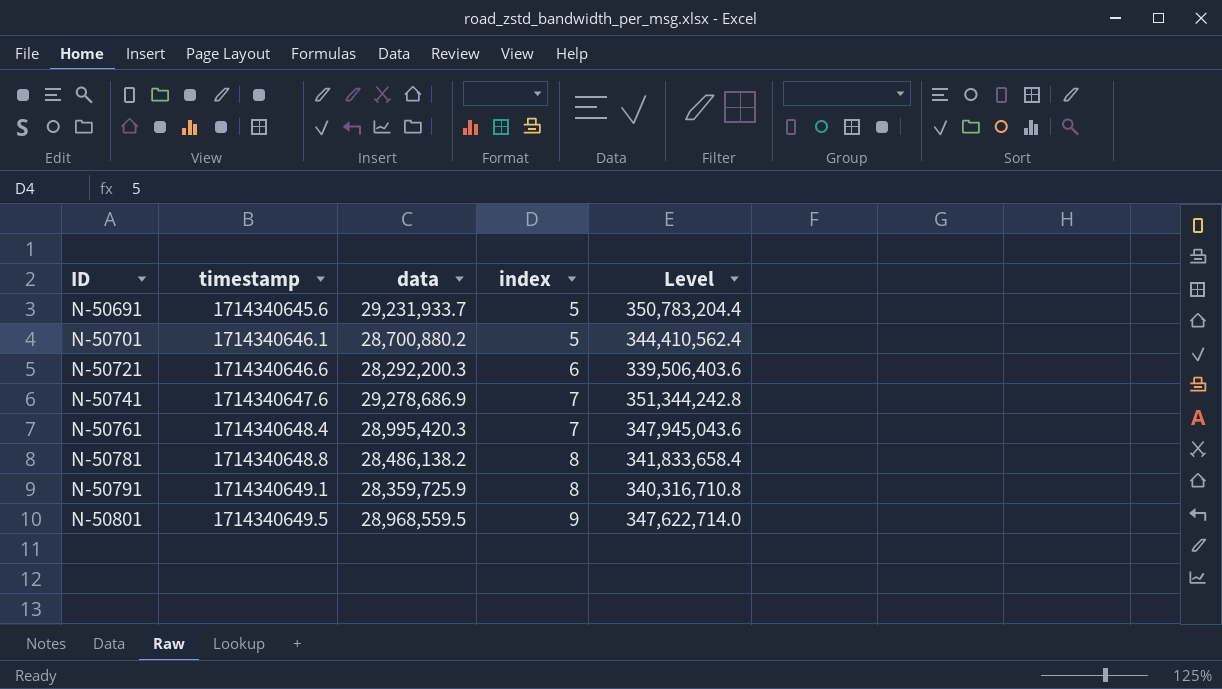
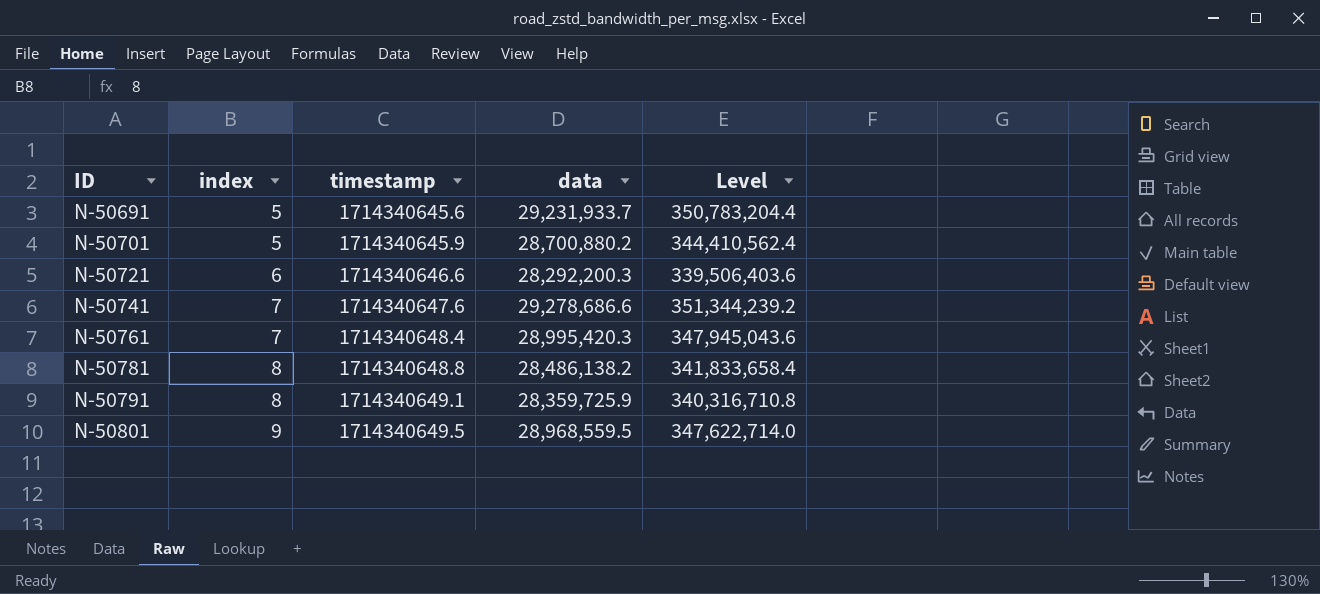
column index | position: 4 -> 2
N-50701 | timestamp: 1714340646.1 -> 1714340645.9
N-50741 | data: 29,278,686.9 -> 29,278,686.6
N-50741 | Level: 351,344,242.8 -> 351,344,239.2

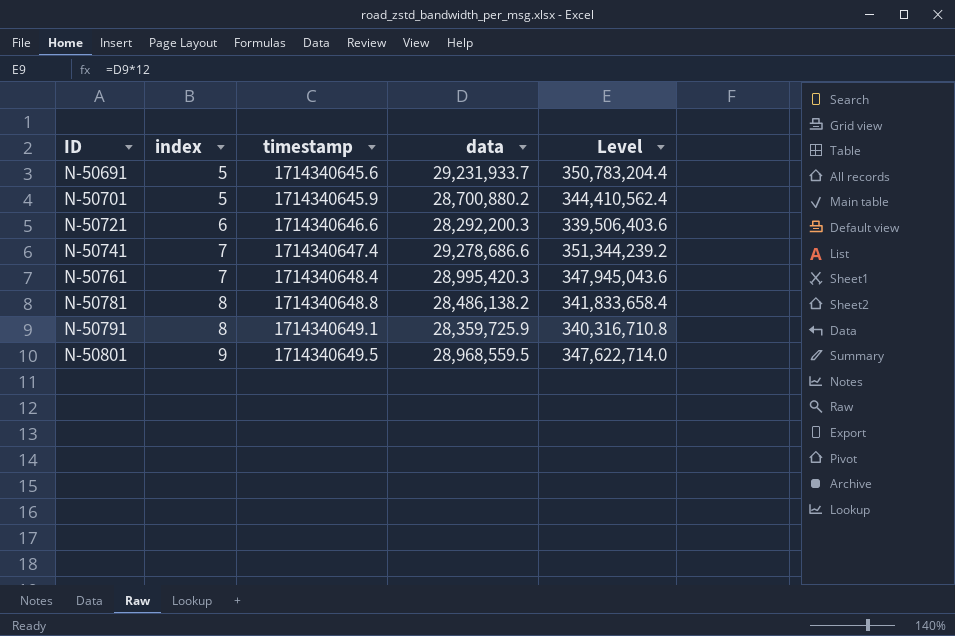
N-50741 | timestamp: 1714340647.6 -> 1714340647.4

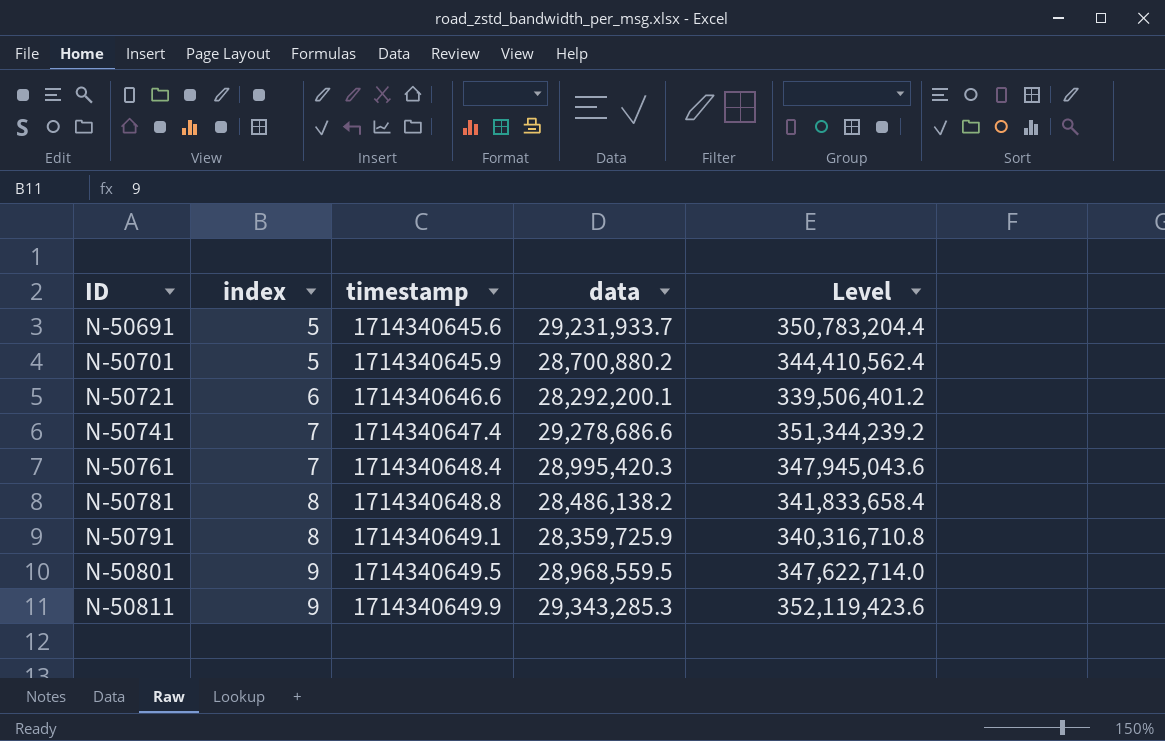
N-50721 | data: 28,292,200.3 -> 28,292,200.1
N-50721 | Level: 339,506,403.6 -> 339,506,401.2
row N-50811: none -> 9 | 1714340649.9 | 29,343,285.3 | 352,119,423.6

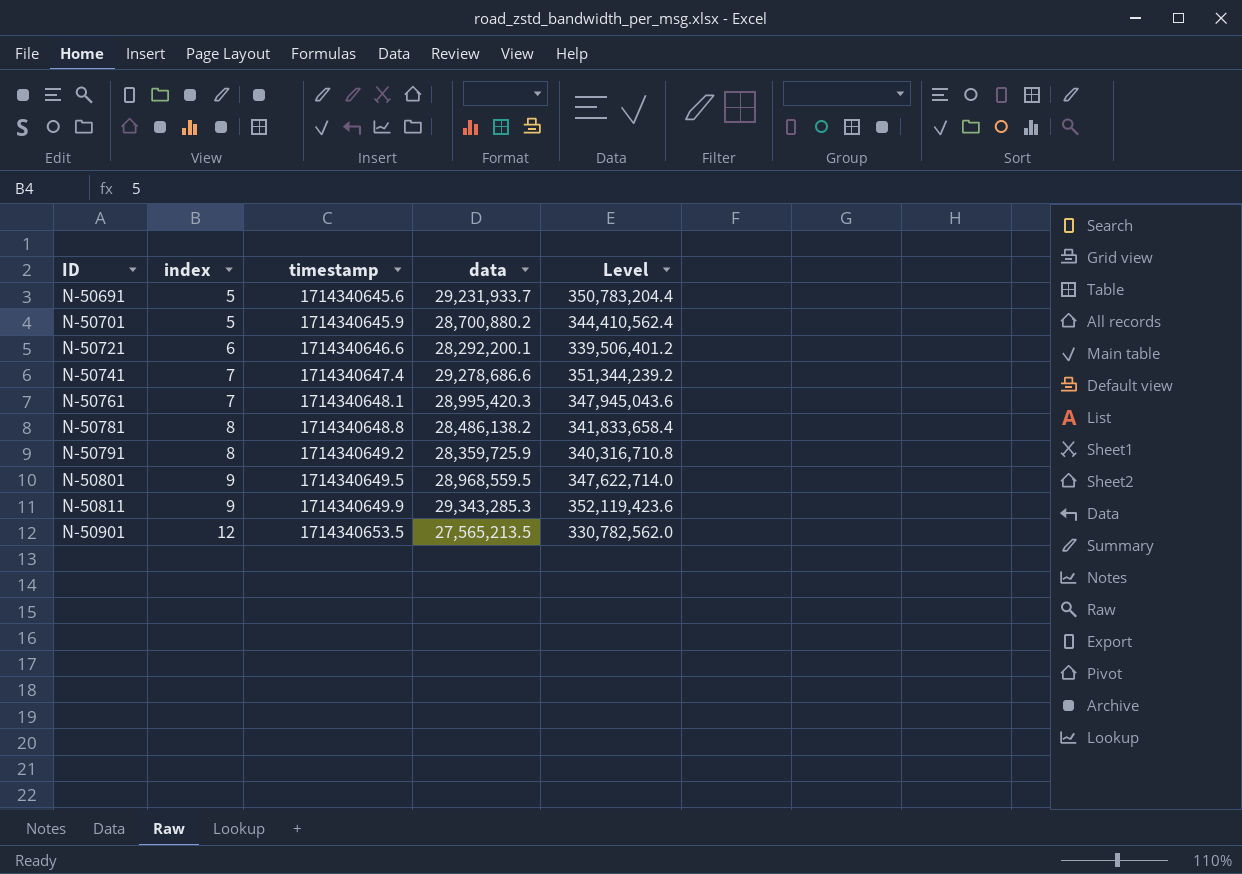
N-50761 | timestamp: 1714340648.4 -> 1714340648.1
N-50791 | timestamp: 1714340649.1 -> 1714340649.2
row N-50901: none -> 12 | 1714340653.5 | 27,565,213.5 | 330,782,562.0

